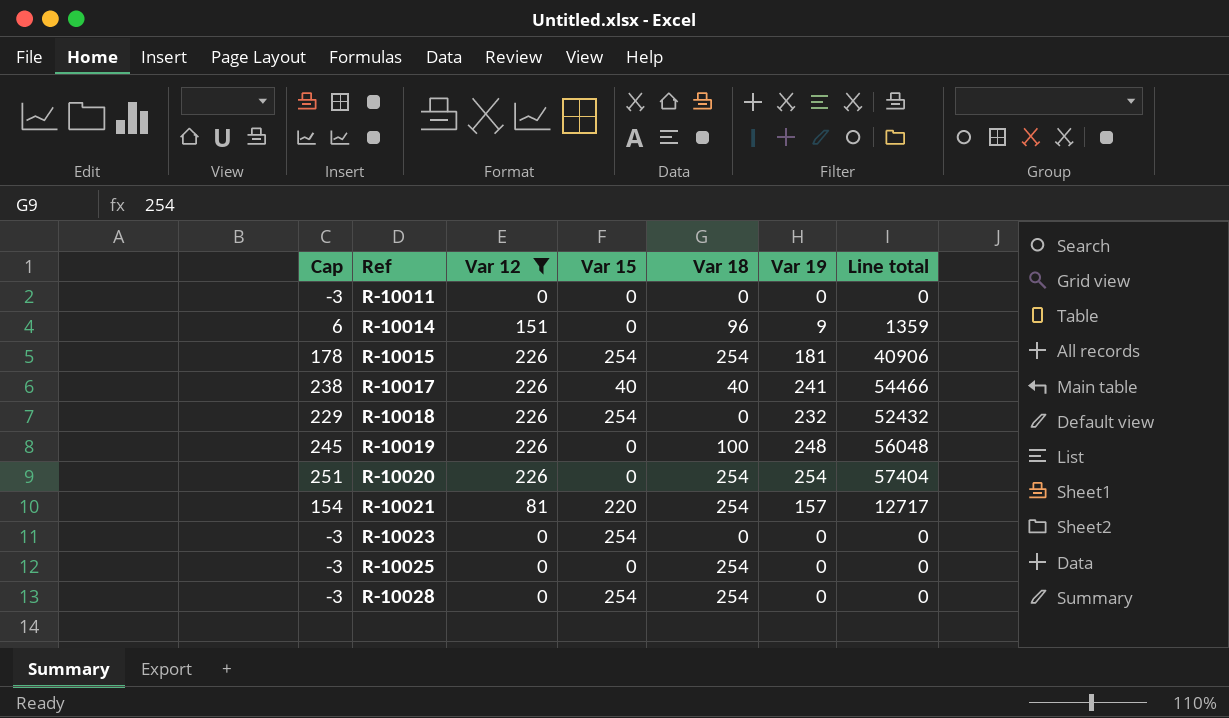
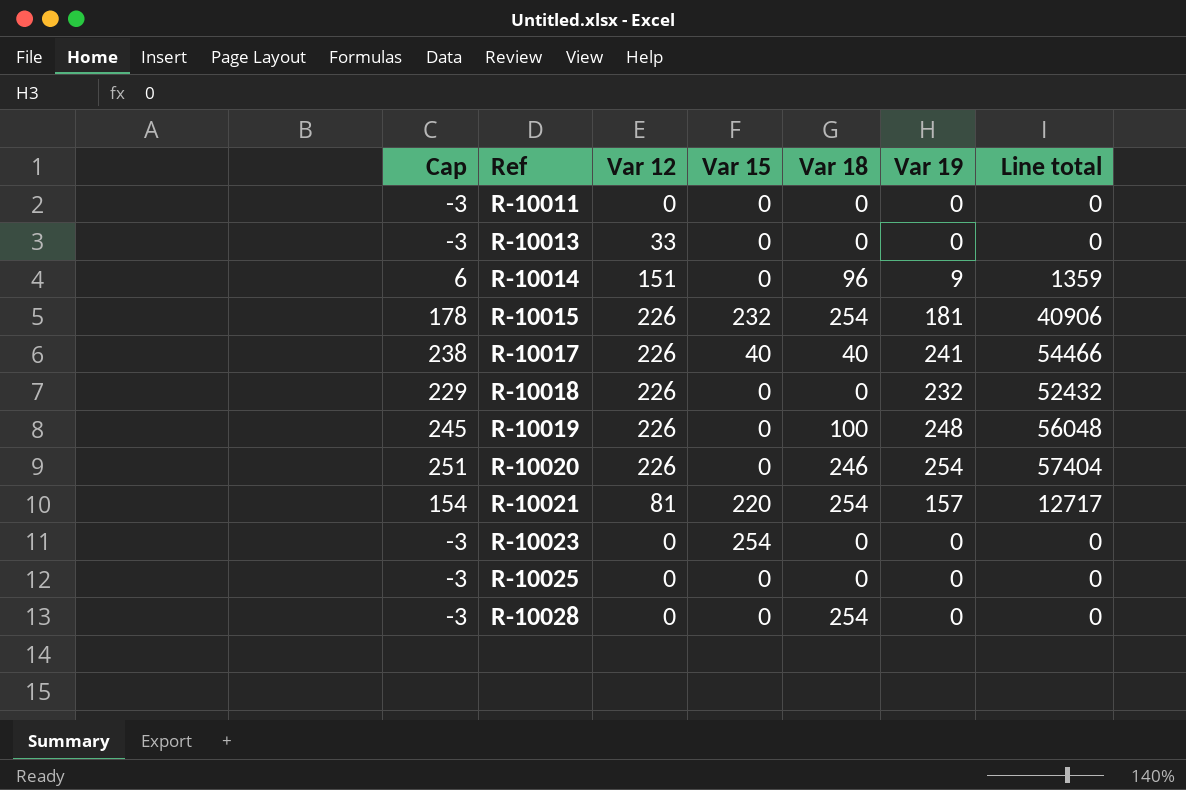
filter: Var 12 != 33 -> none
R-10015 | Var 15: 254 -> 232
R-10018 | Var 15: 254 -> 0
R-10020 | Var 18: 254 -> 246
R-10025 | Var 18: 254 -> 0
R-10028 | Var 15: 254 -> 0

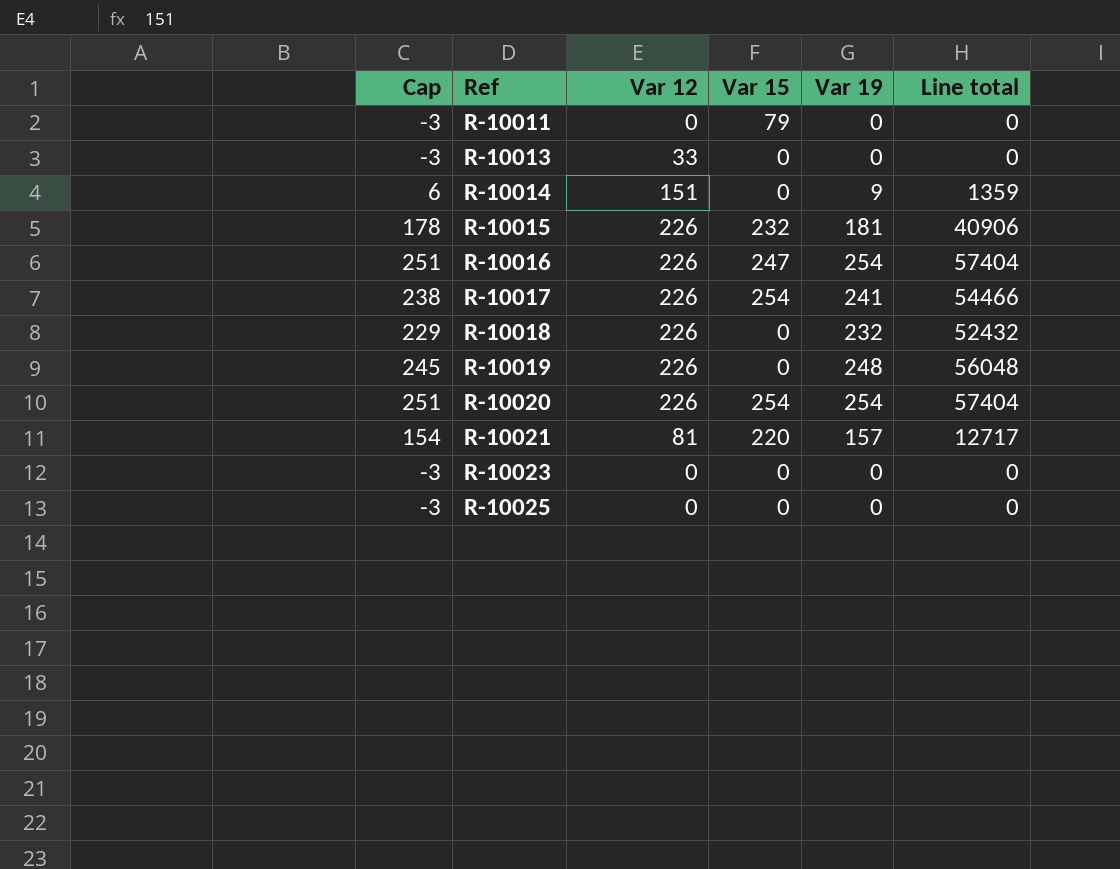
column Var 18 | position: 5 -> none
row R-10028: -3 | 0 | 0 | 254 | 0 | 0 -> none
R-10011 | Var 15: 0 -> 79
row R-10016: none -> 251 | 226 | 247 | 254 | 57404
R-10017 | Var 15: 40 -> 254
R-10020 | Var 15: 0 -> 254
R-10023 | Var 15: 254 -> 0

